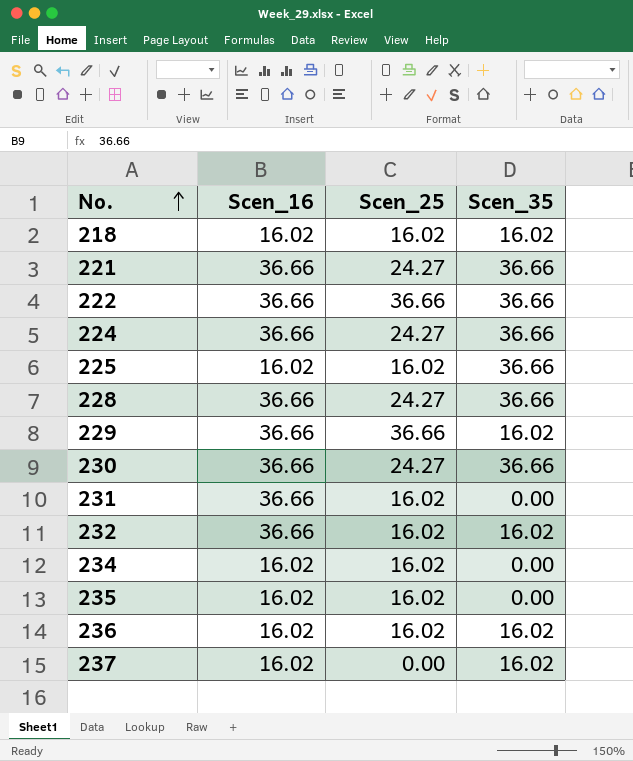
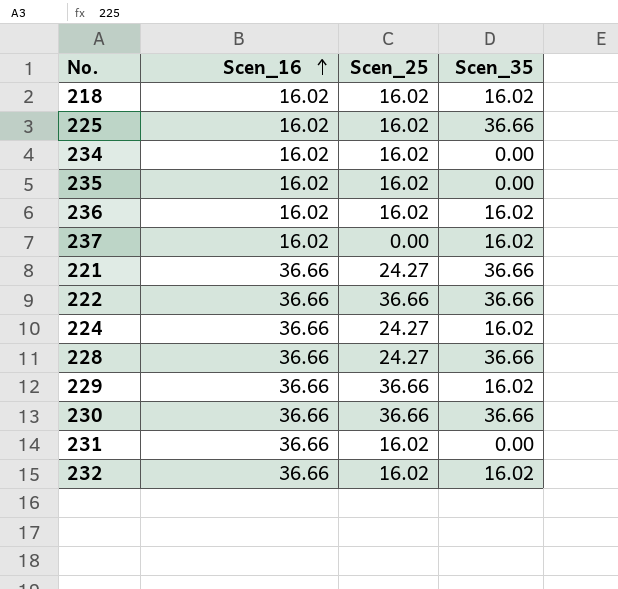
row order: No. ascending -> Scen_16 ascending
224 | Scen_35: 36.66 -> 16.02
230 | Scen_25: 24.27 -> 36.66

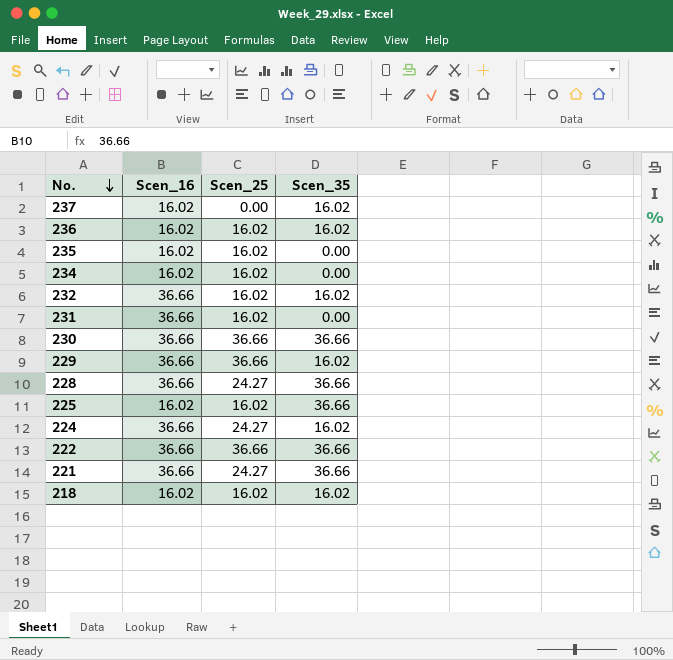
row order: Scen_16 ascending -> No. descending

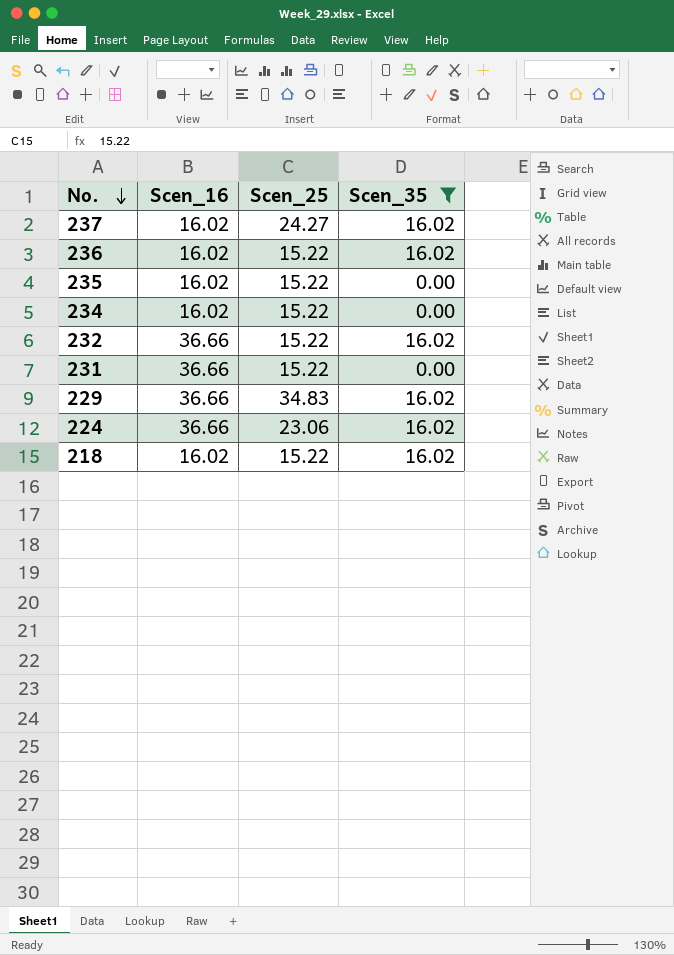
filter: none -> Scen_35 != 36.66
237 | Scen_25: 0.00 -> 24.27
236 | Scen_25: 16.02 -> 15.22
235 | Scen_25: 16.02 -> 15.22
234 | Scen_25: 16.02 -> 15.22
232 | Scen_25: 16.02 -> 15.22
231 | Scen_25: 16.02 -> 15.22
229 | Scen_25: 36.66 -> 34.83
224 | Scen_25: 24.27 -> 23.06
218 | Scen_25: 16.02 -> 15.22

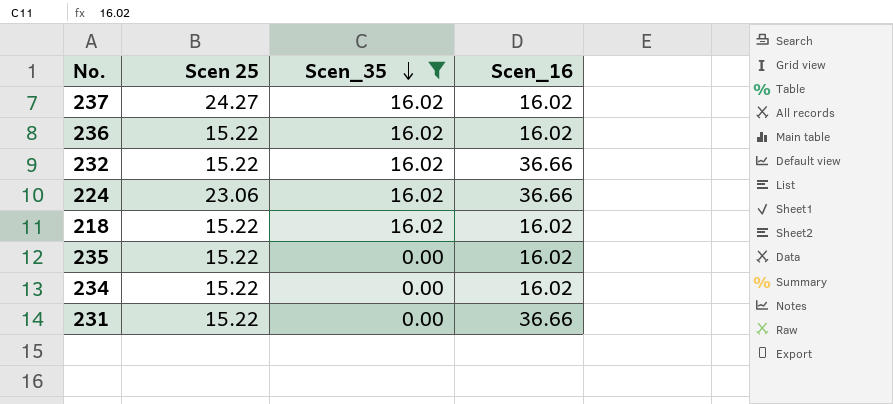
row order: No. descending -> Scen_35 descending
column name: Scen_25 -> Scen 25
column Scen_16 | position: 2 -> 4
row 229: 36.66 | 34.83 | 16.02 -> none

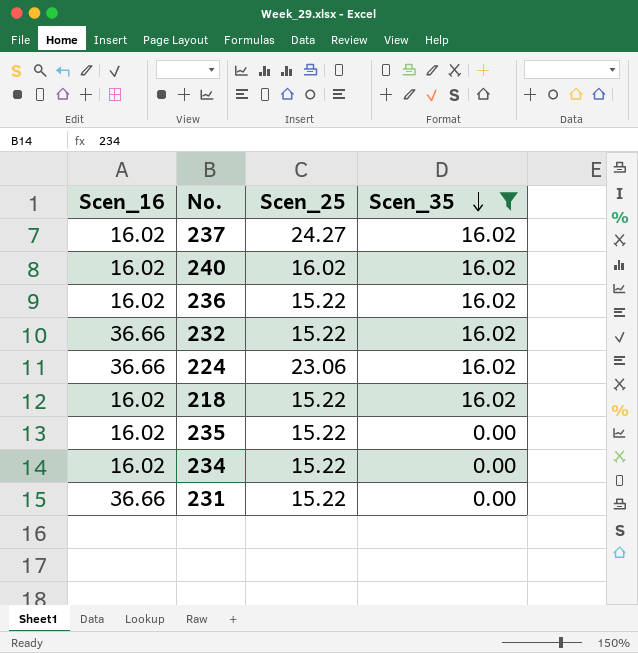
column Scen_16 | position: 4 -> 1
column name: Scen 25 -> Scen_25
row 240: none -> 16.02 | 16.02 | 16.02

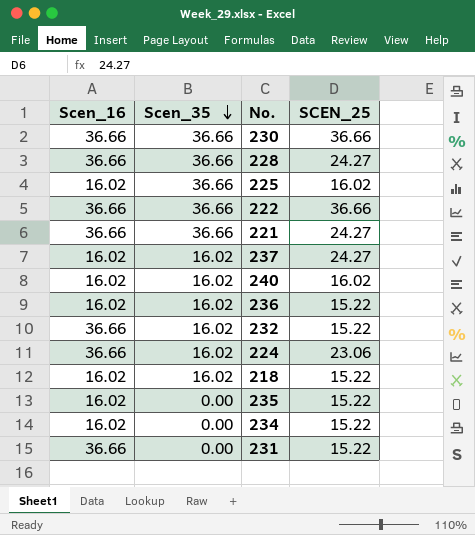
filter: Scen_35 != 36.66 -> none
column Scen_35 | position: 4 -> 2
column name: Scen_25 -> SCEN_25

